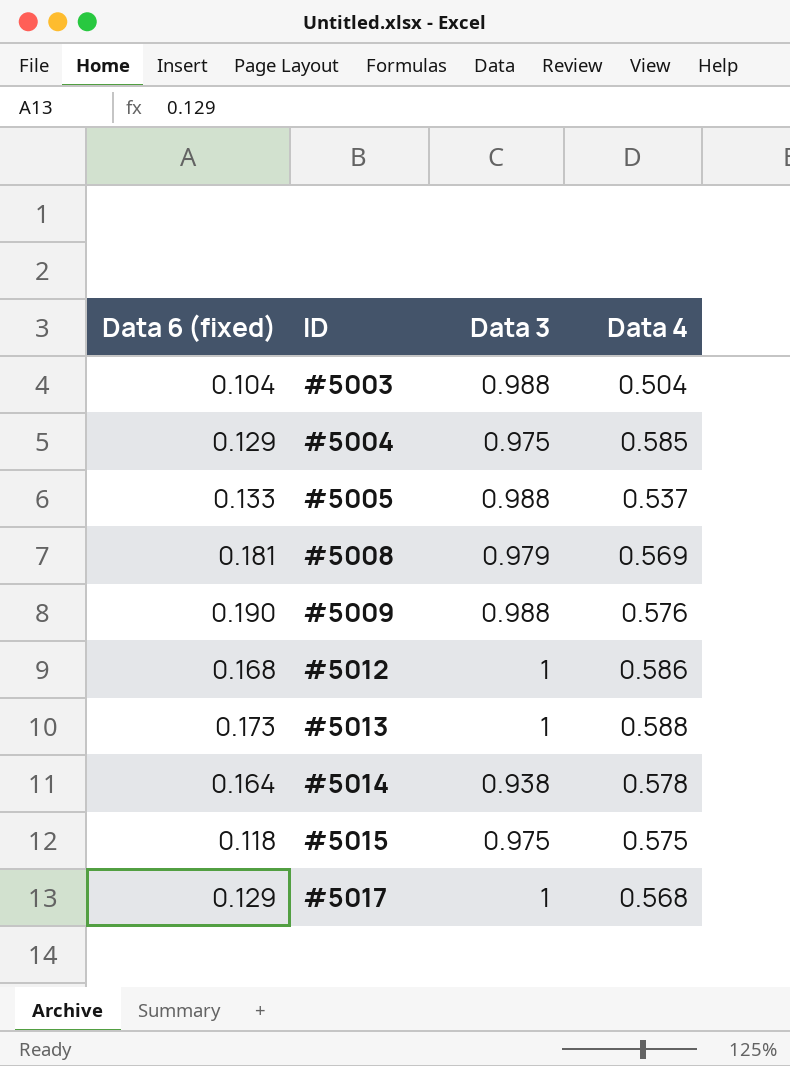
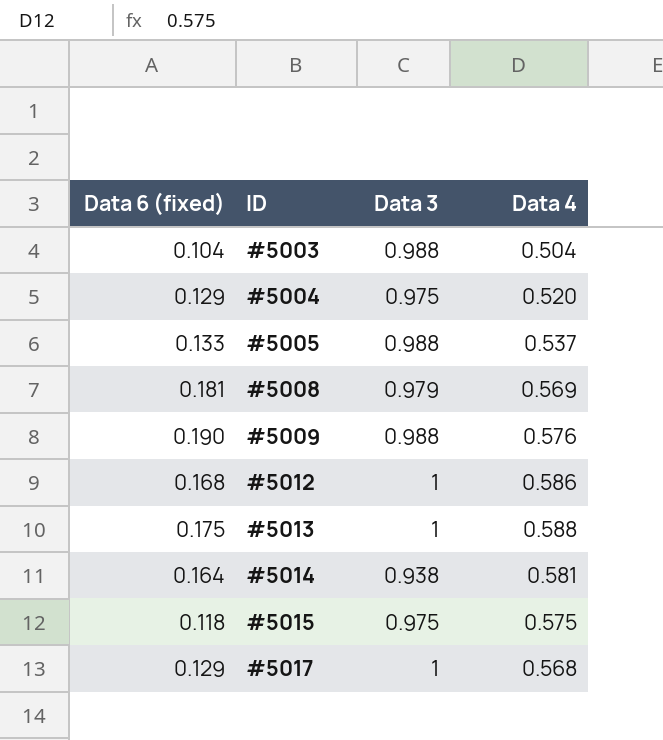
#5004 | Data 4: 0.585 -> 0.520
#5013 | Data 6 (fixed): 0.173 -> 0.175
#5014 | Data 4: 0.578 -> 0.581

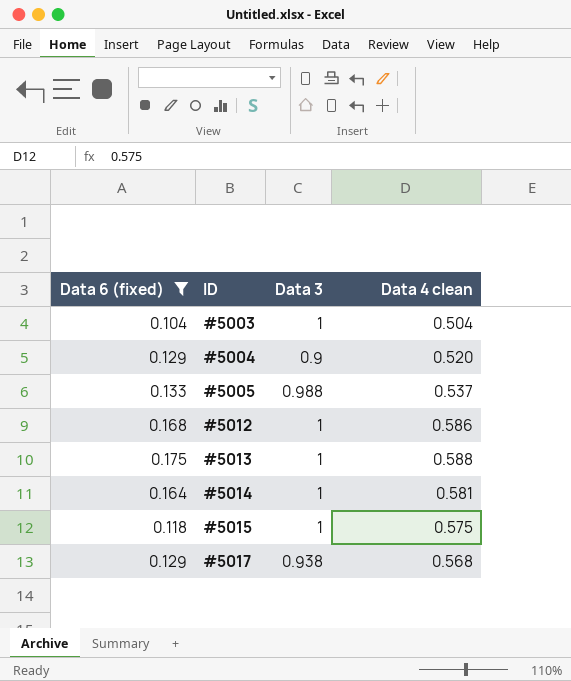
filter: none -> Data 6 (fixed) <= 0.175
column name: Data 4 -> Data 4 clean
#5003 | Data 3: 0.988 -> 1
#5004 | Data 3: 0.975 -> 0.9
#5014 | Data 3: 0.938 -> 1
#5015 | Data 3: 0.975 -> 1
#5017 | Data 3: 1 -> 0.938

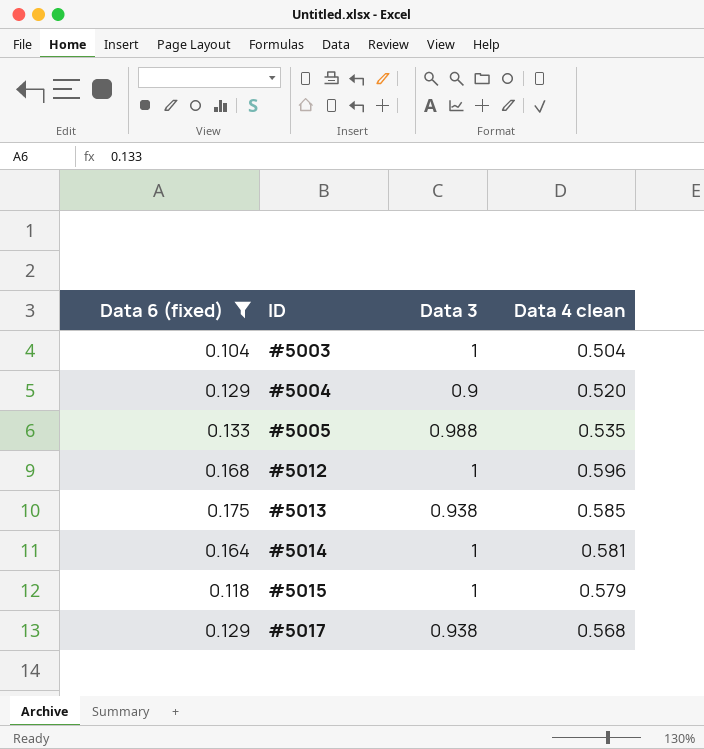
#5005 | Data 4 clean: 0.537 -> 0.535
#5012 | Data 4 clean: 0.586 -> 0.596
#5013 | Data 3: 1 -> 0.938
#5013 | Data 4 clean: 0.588 -> 0.585
#5015 | Data 4 clean: 0.575 -> 0.579

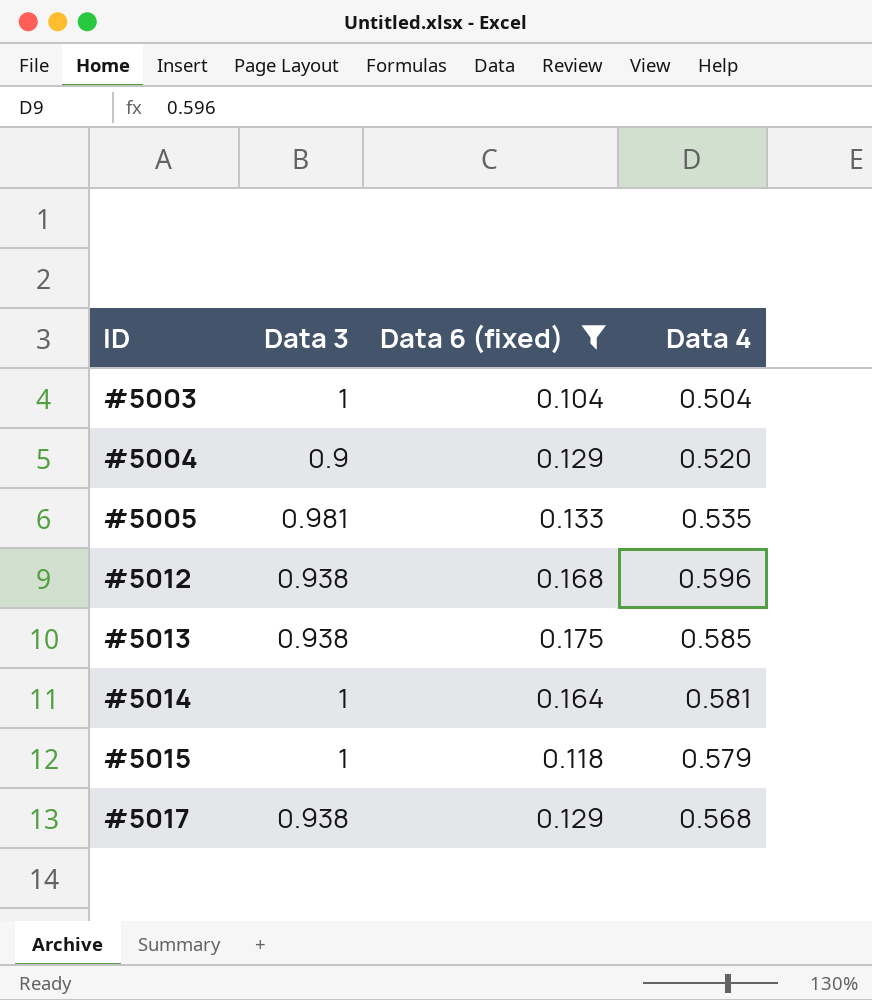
column Data 6 (fixed) | position: 1 -> 3
column name: Data 4 clean -> Data 4
#5005 | Data 3: 0.988 -> 0.981
#5012 | Data 3: 1 -> 0.938

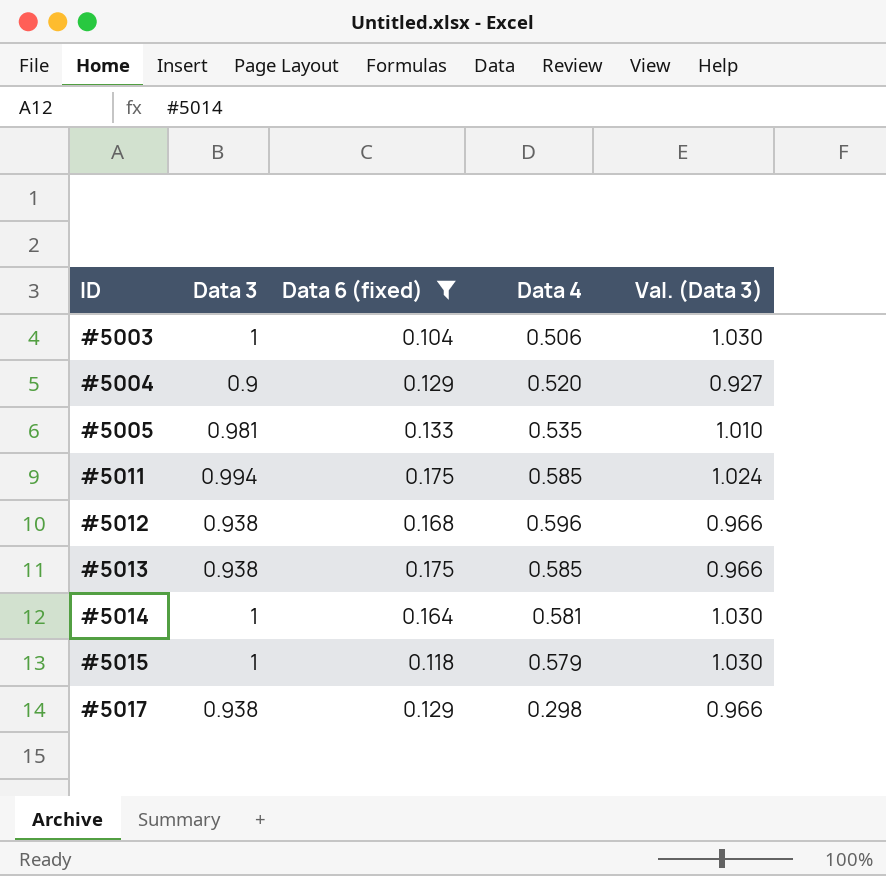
column Val. (Data 3) | formula: none -> [Data 3] * 1.03
#5003 | Data 4: 0.504 -> 0.506
row #5011: none -> 0.994 | 0.175 | 0.585 | 1.024
#5017 | Data 4: 0.568 -> 0.298

